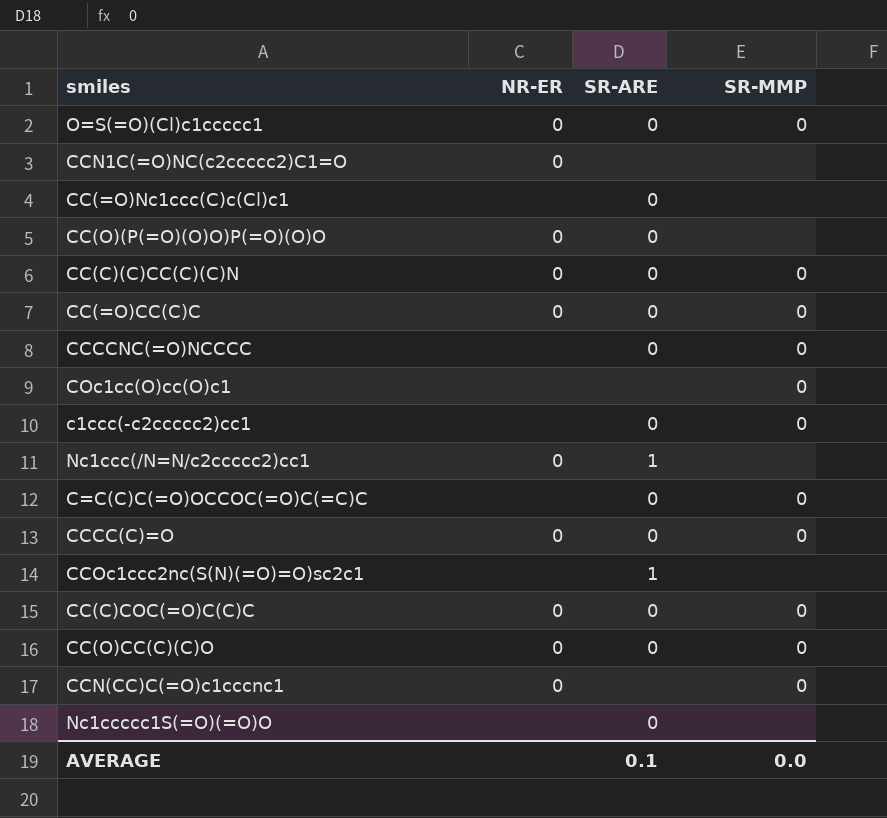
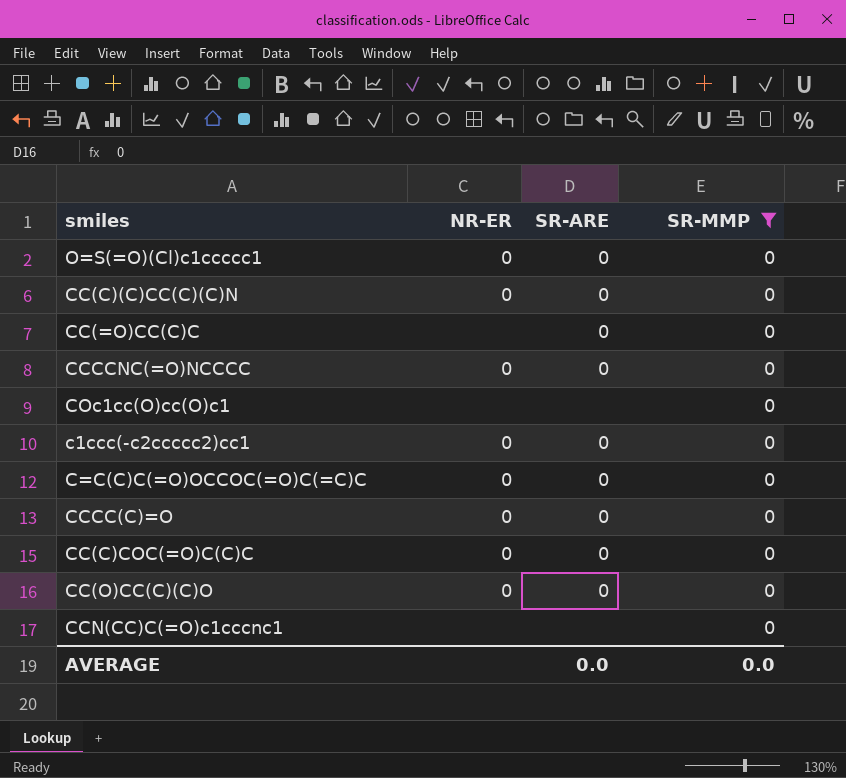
filter: none -> SR-MMP = 0
CC(=O)CC(C)C | NR-ER: 0 -> none
CCCCNC(=O)NCCCC | NR-ER: none -> 0
c1ccc(-c2ccccc2)cc1 | NR-ER: none -> 0
C=C(C)C(=O)OCCOC(=O)C(=C)C | NR-ER: none -> 0
CCN(CC)C(=O)c1cccnc1 | NR-ER: 0 -> none
AVERAGE | SR-ARE: 0.1 -> 0.0

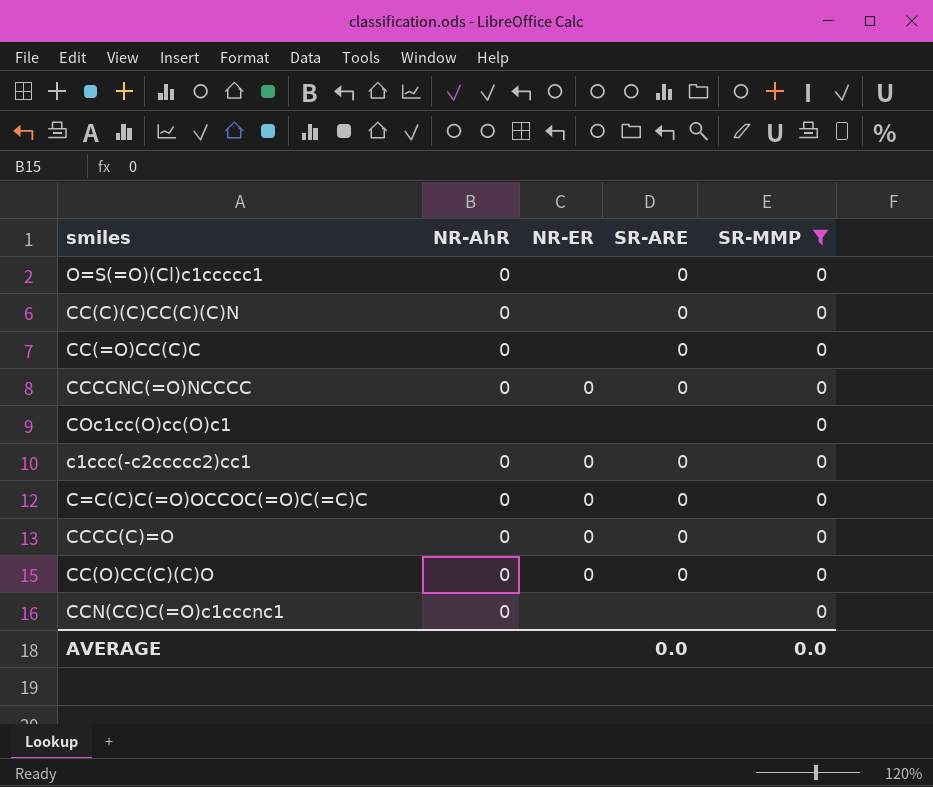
column NR-AhR | position: none -> 2
row CC(C)COC(=O)C(C)C: 0 | 0 | 0 -> none
O=S(=O)(Cl)c1ccccc1 | NR-ER: 0 -> none
CC(C)(C)CC(C)(C)N | NR-ER: 0 -> none

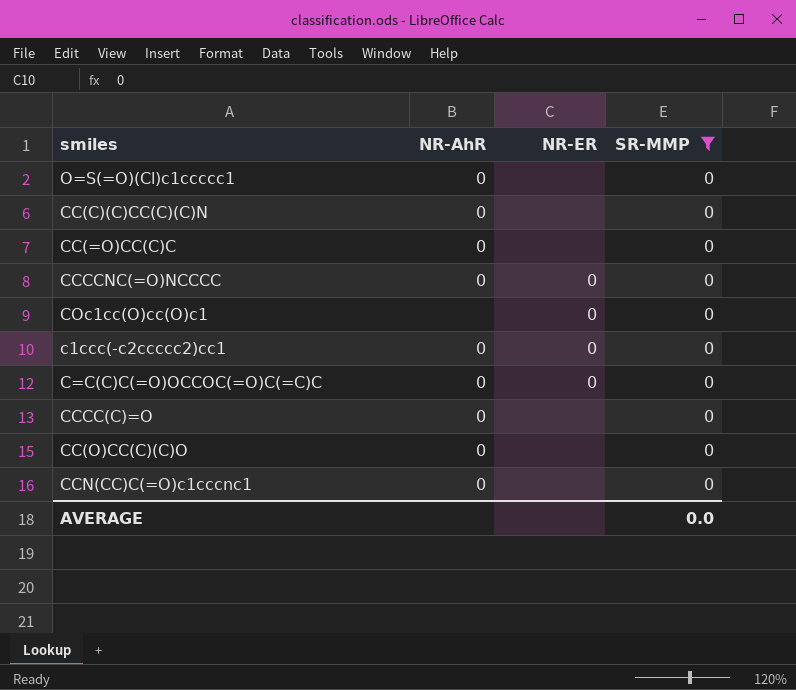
column SR-ARE | position: 4 -> none
COc1cc(O)cc(O)c1 | NR-ER: none -> 0
CCCC(C)=O | NR-ER: 0 -> none
CC(O)CC(C)(C)O | NR-ER: 0 -> none

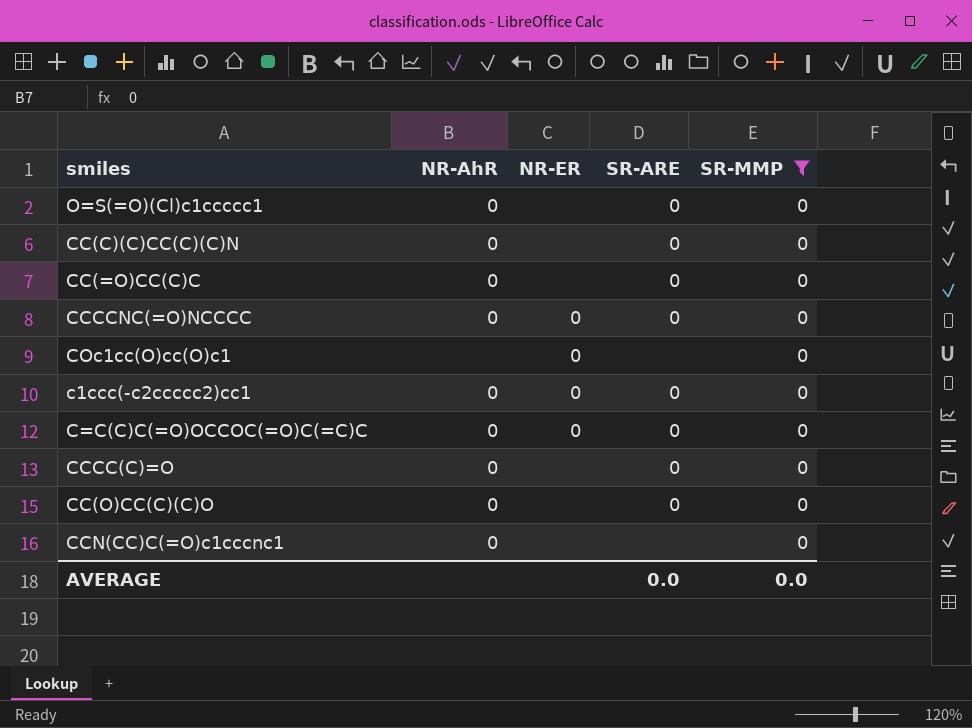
column SR-ARE | position: none -> 4

